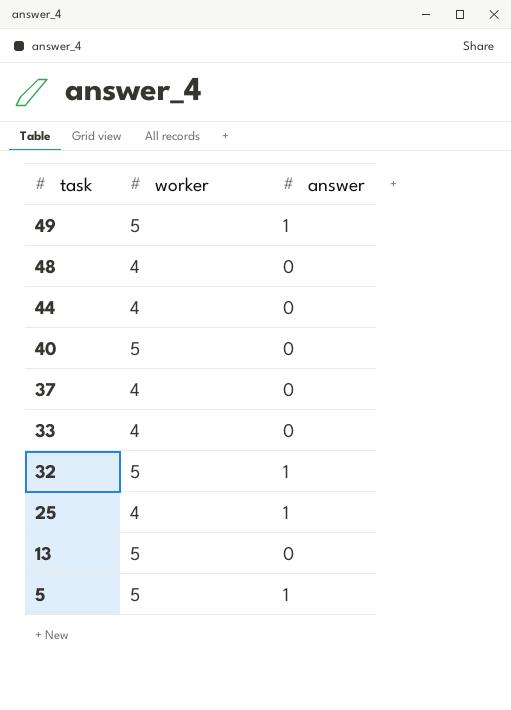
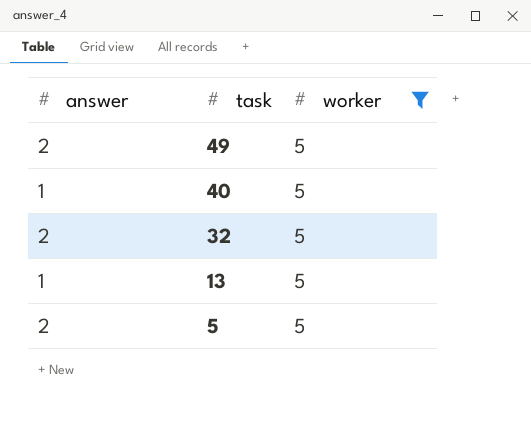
filter: none -> worker = 5
column answer | position: 3 -> 1
49 | answer: 1 -> 2
40 | answer: 0 -> 1
32 | answer: 1 -> 2
13 | answer: 0 -> 1
5 | answer: 1 -> 2

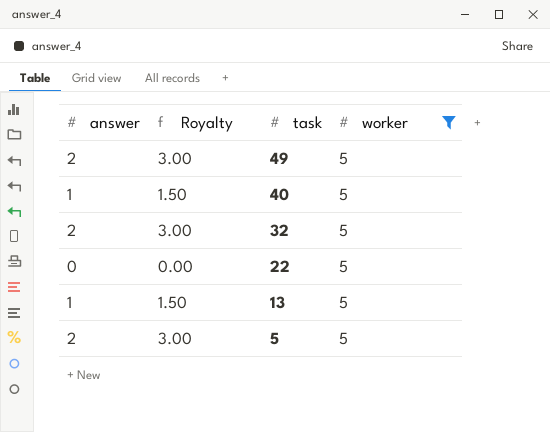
column Royalty | formula: none -> [answer] * 1.5
row 22: none -> 0 | 0.00 | 5

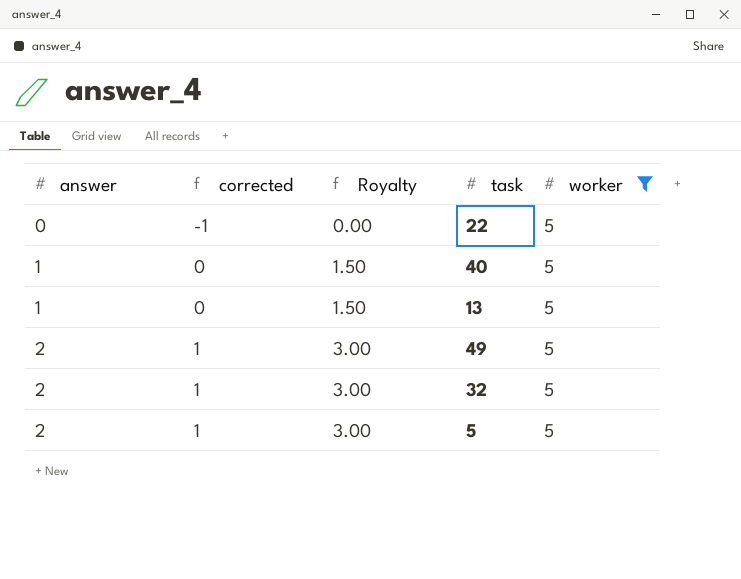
row order: task descending -> answer ascending
column corrected | formula: none -> [answer] - 1

